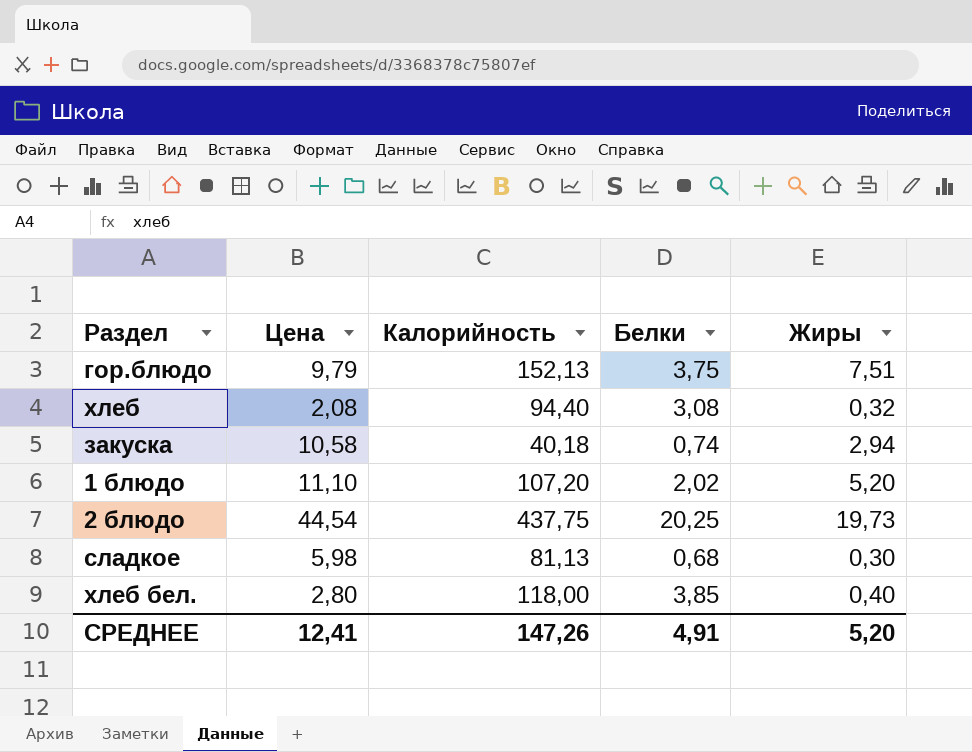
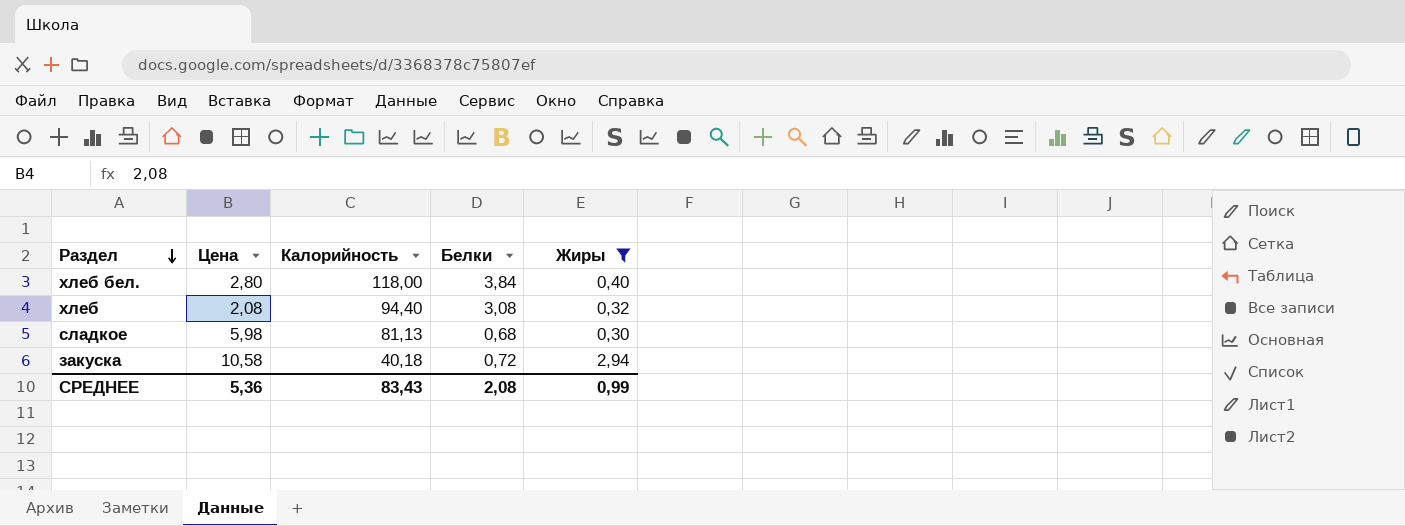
filter: none -> Жиры <= 2,94
row order: none -> Раздел descending
хлеб бел. | Белки: 3,85 -> 3,84
закуска | Белки: 0,74 -> 0,72
СРЕДНЕЕ | Цена: 12,41 -> 5,36
СРЕДНЕЕ | Калорийность: 147,26 -> 83,43
СРЕДНЕЕ | Белки: 4,91 -> 2,08
СРЕДНЕЕ | Жиры: 5,20 -> 0,99

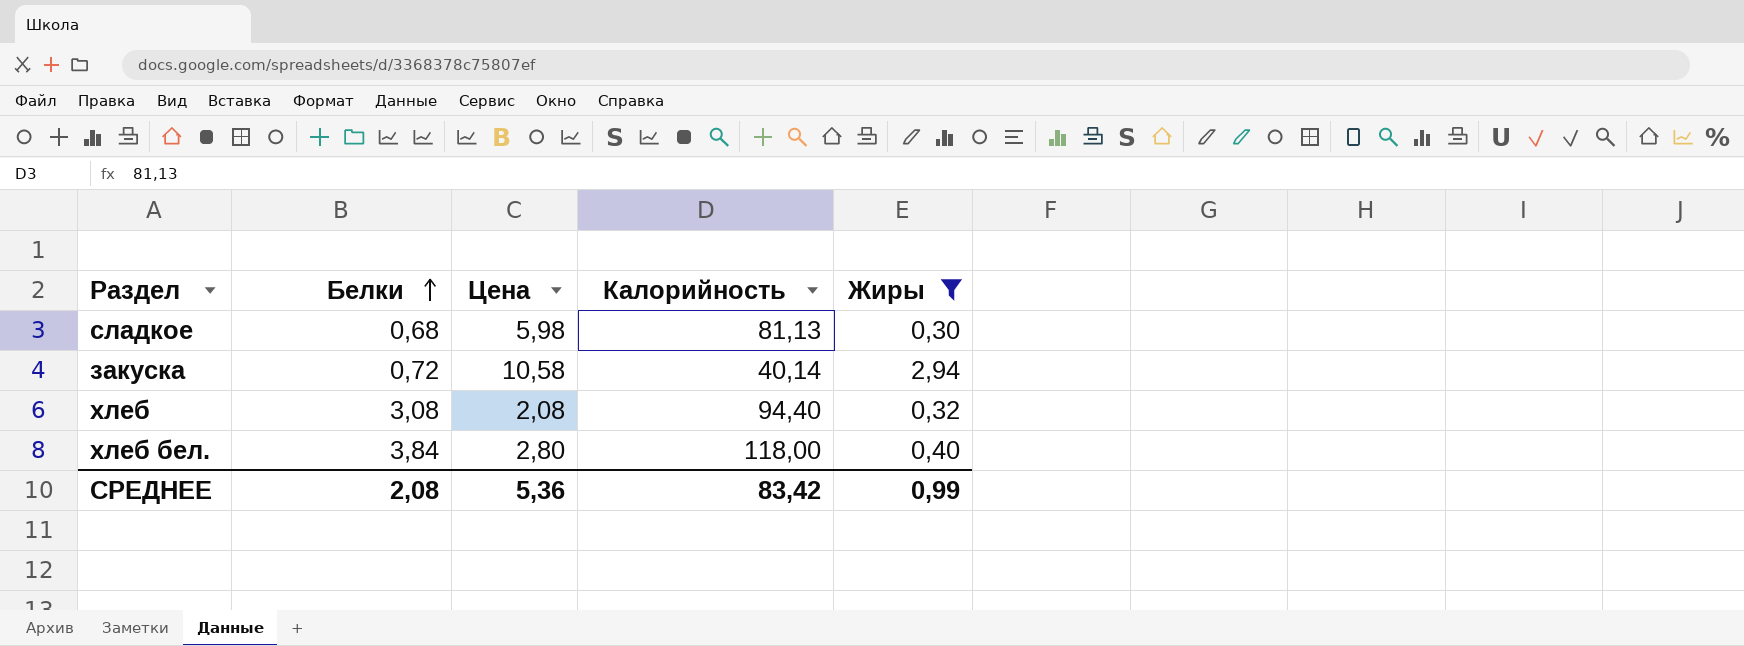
row order: Раздел descending -> Белки ascending
column Белки | position: 4 -> 2
закуска | Калорийность: 40,18 -> 40,14
СРЕДНЕЕ | Калорийность: 83,43 -> 83,42

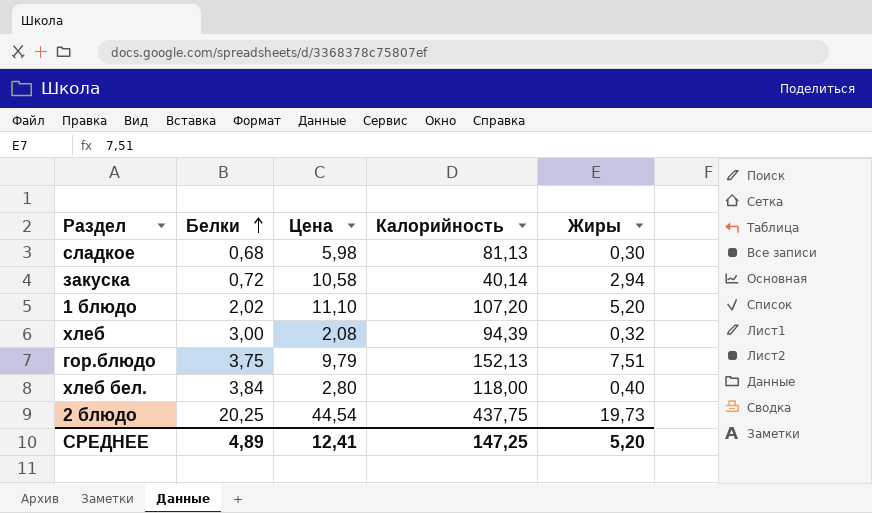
filter: Жиры <= 2,94 -> none
хлеб | Белки: 3,08 -> 3,00
хлеб | Калорийность: 94,40 -> 94,39
СРЕДНЕЕ | Белки: 2,08 -> 4,89
СРЕДНЕЕ | Цена: 5,36 -> 12,41
СРЕДНЕЕ | Калорийность: 83,42 -> 147,25
СРЕДНЕЕ | Жиры: 0,99 -> 5,20

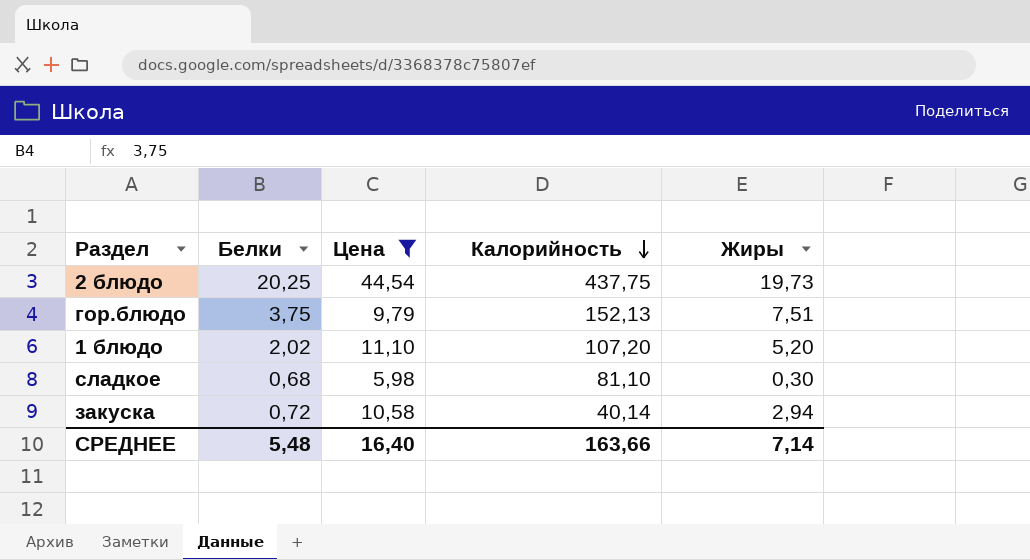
filter: none -> Цена >= 5,98
row order: Белки ascending -> Калорийность descending
сладкое | Калорийность: 81,13 -> 81,10
СРЕДНЕЕ | Белки: 4,89 -> 5,48
СРЕДНЕЕ | Цена: 12,41 -> 16,40
СРЕДНЕЕ | Калорийность: 147,25 -> 163,66
СРЕДНЕЕ | Жиры: 5,20 -> 7,14

